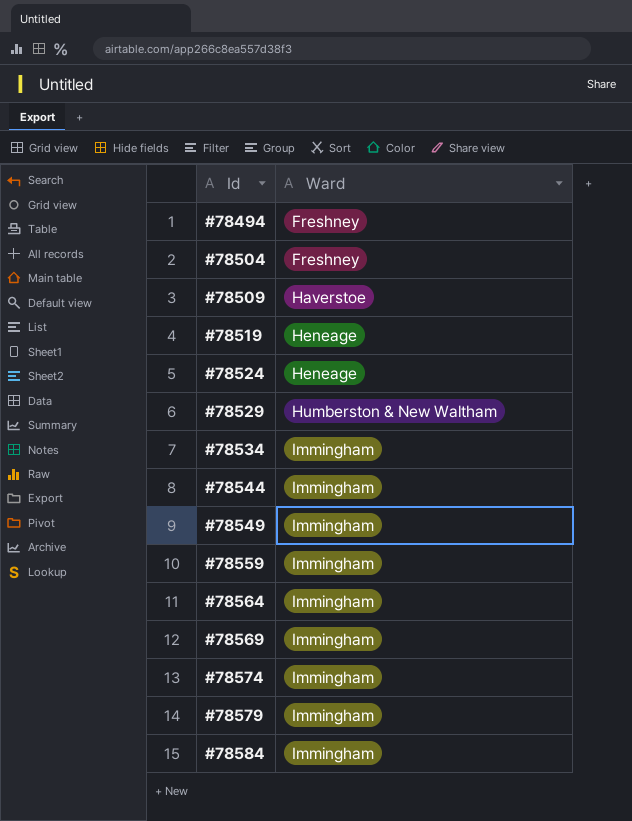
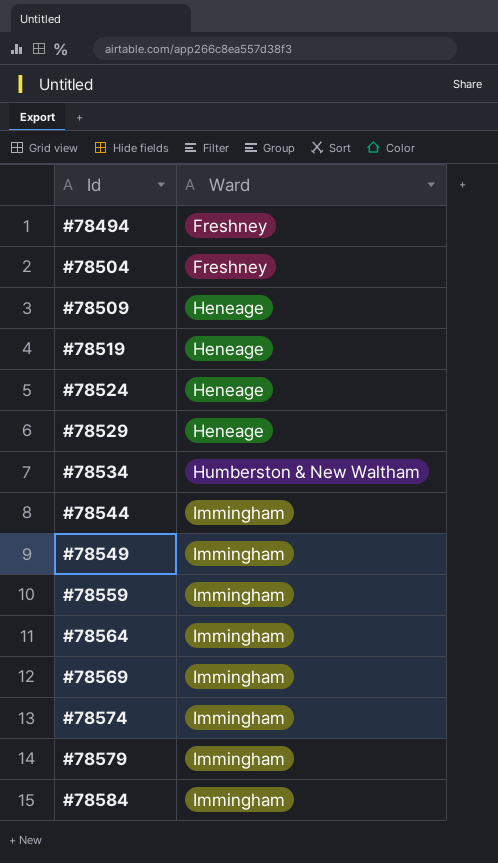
#78509 | Ward: Haverstoe -> Heneage
#78529 | Ward: Humberston & New Waltham -> Heneage
#78534 | Ward: Immingham -> Humberston & New Waltham

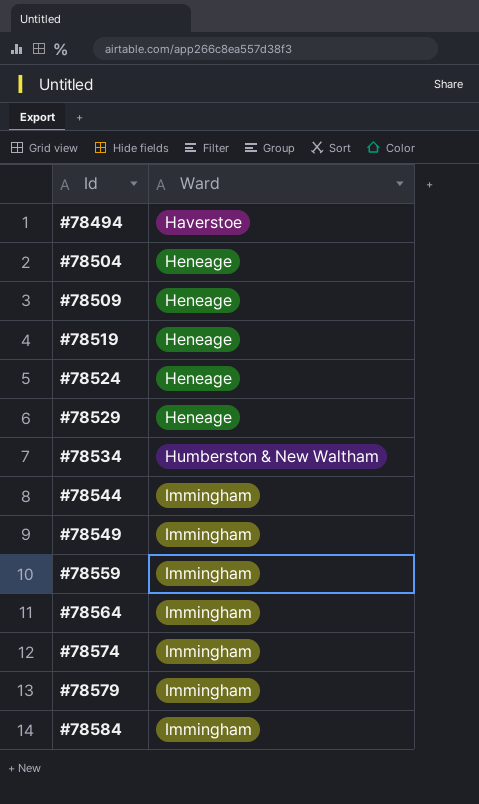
row #78569: Immingham -> none
#78494 | Ward: Freshney -> Haverstoe
#78504 | Ward: Freshney -> Heneage

